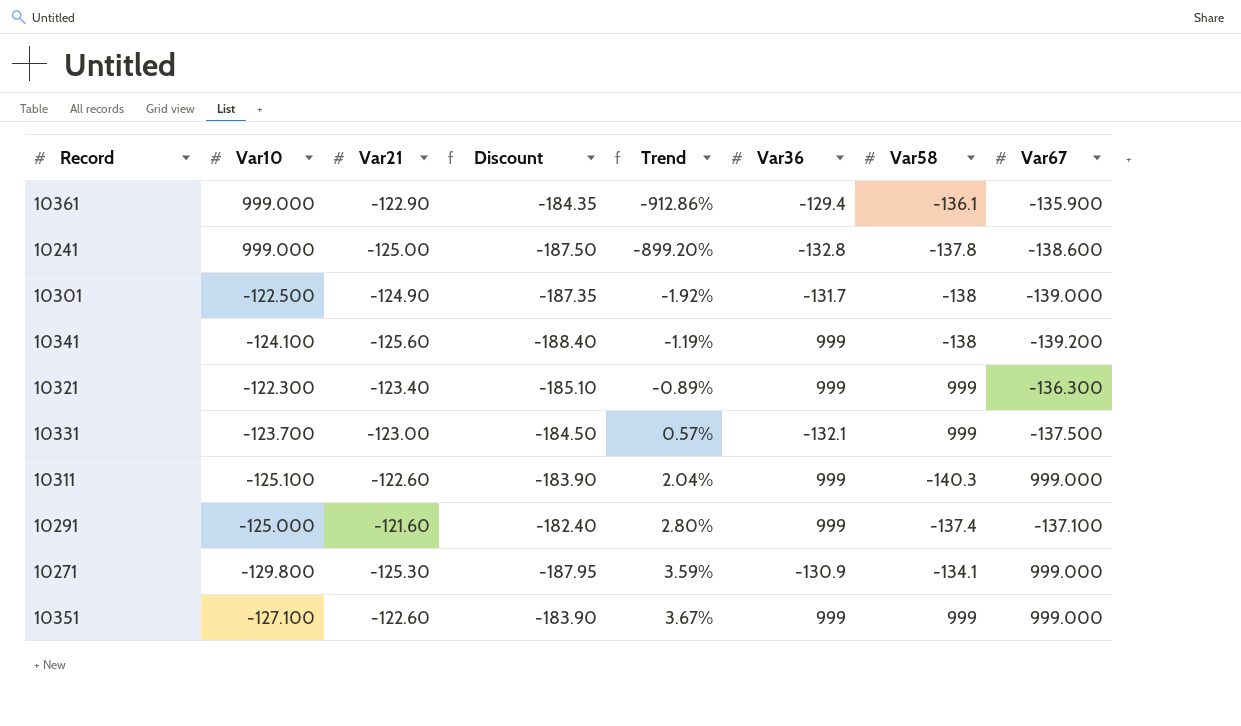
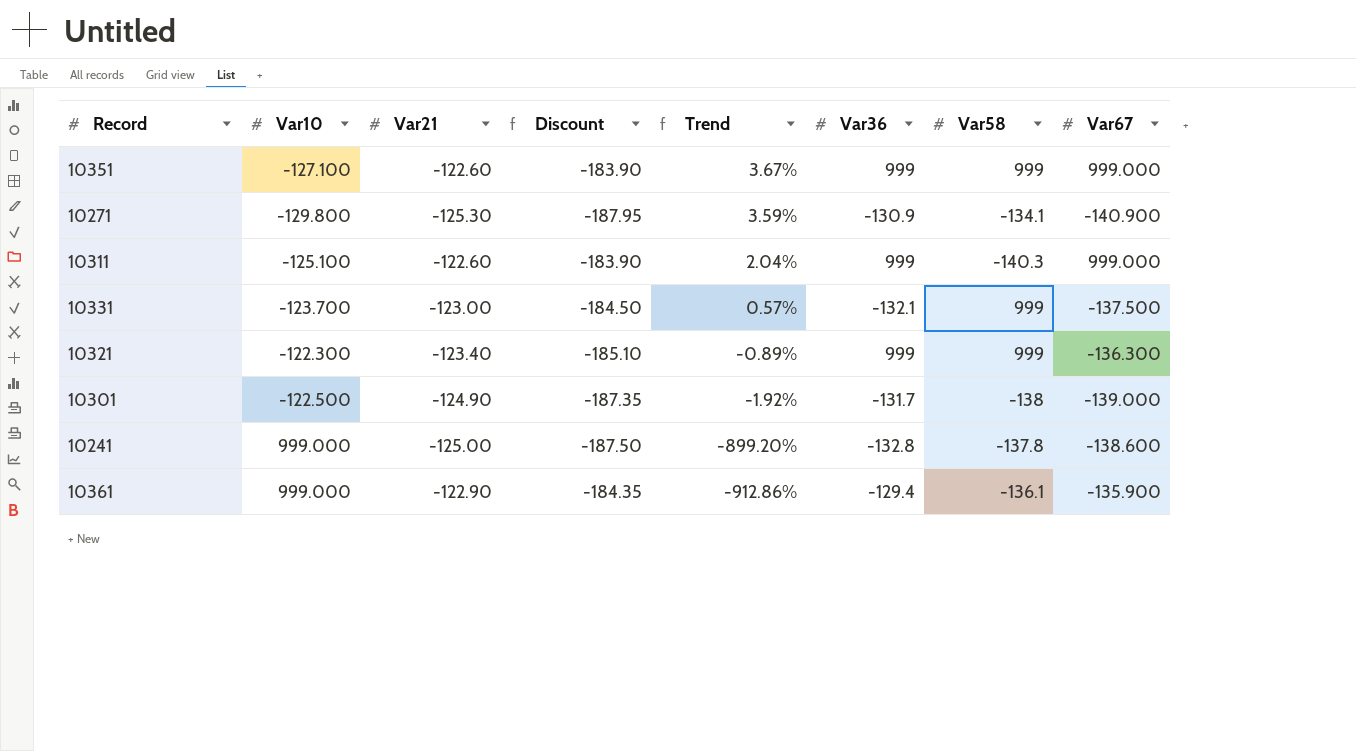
row order: Trend ascending -> Trend descending
row 10341: -124.100 | -125.60 | -188.40 | -1.19% | 999 | -138 | -139.200 -> none
row 10291: -125.000 | -121.60 | -182.40 | 2.80% | 999 | -137.4 | -137.100 -> none
10271 | Var67: 999.000 -> -140.900

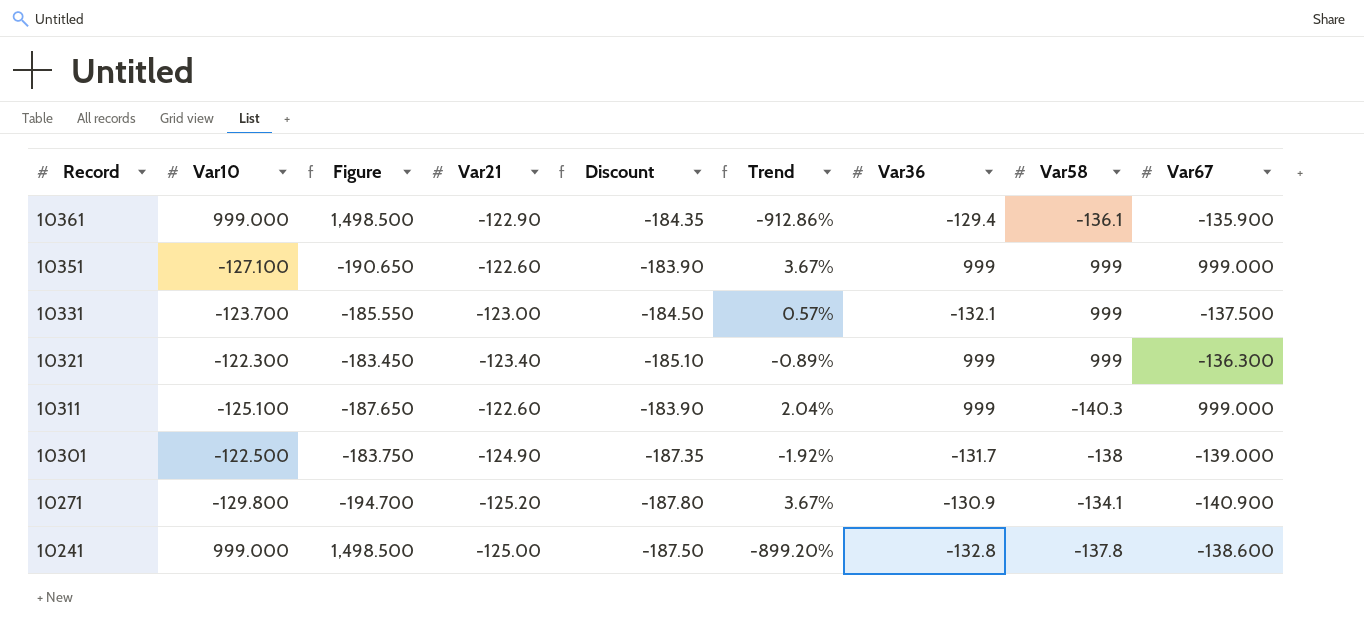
row order: Trend descending -> Record descending
column Figure | formula: none -> [Var10] * 1.5
10271 | Var21: -125.30 -> -125.20
10271 | Discount: -187.95 -> -187.80
10271 | Trend: 3.59% -> 3.67%

